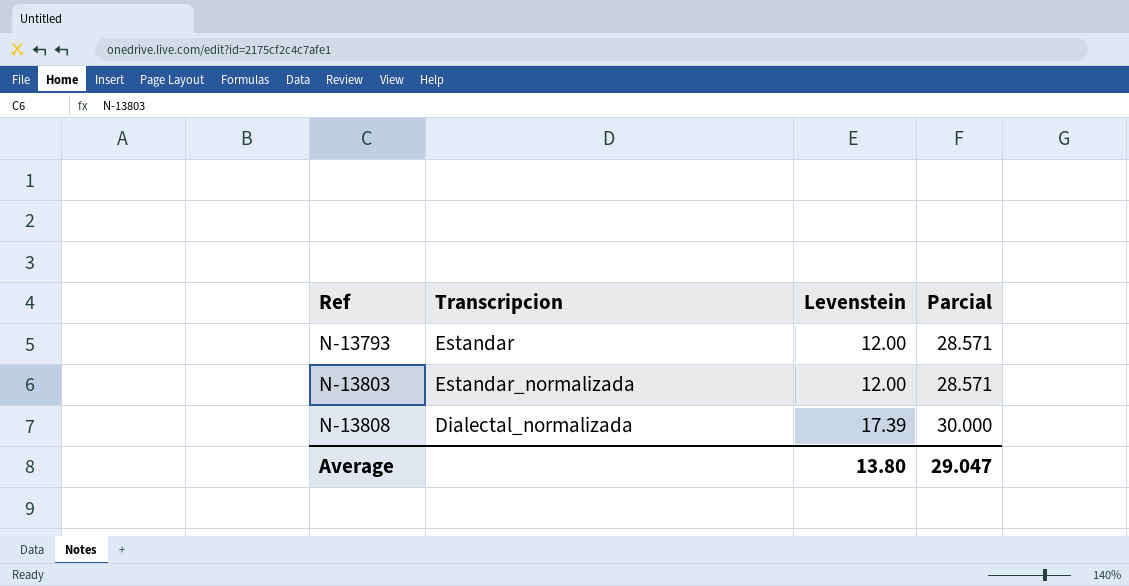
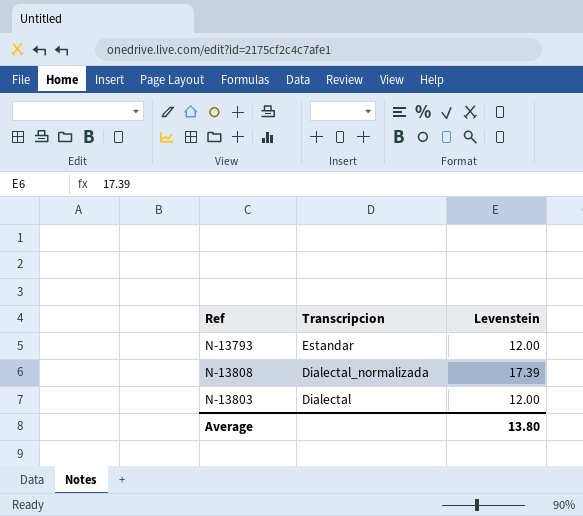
row order: Ref ascending -> Transcripcion descending
column Parcial | position: 4 -> none
N-13803 | Transcripcion: Estandar_normalizada -> Dialectal

